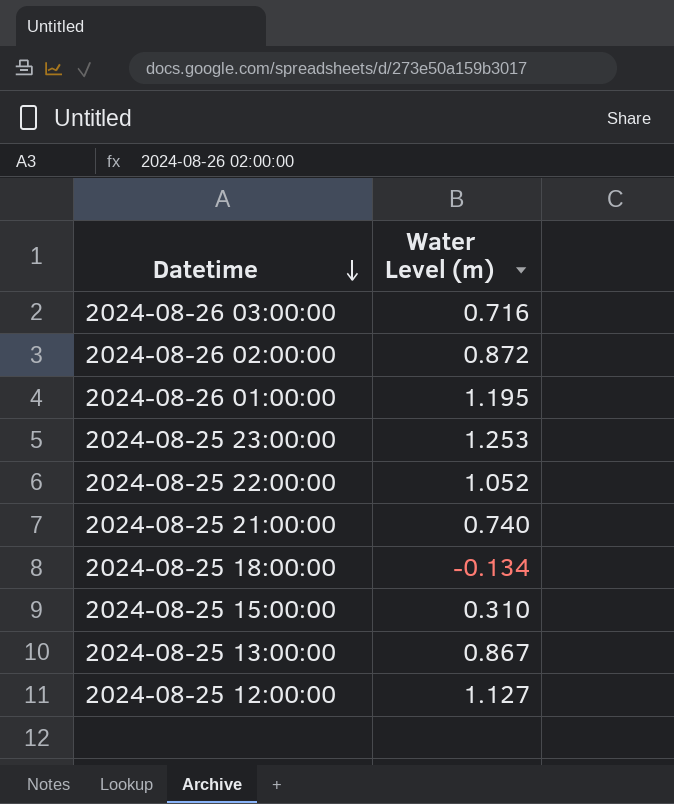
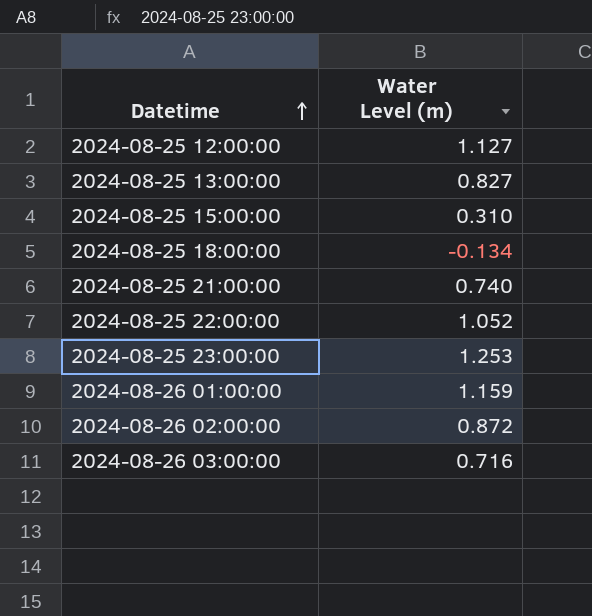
row order: Datetime descending -> Datetime ascending
2024-08-25 13:00:00 | Water Level (m): 0.867 -> 0.827
2024-08-26 01:00:00 | Water Level (m): 1.195 -> 1.159

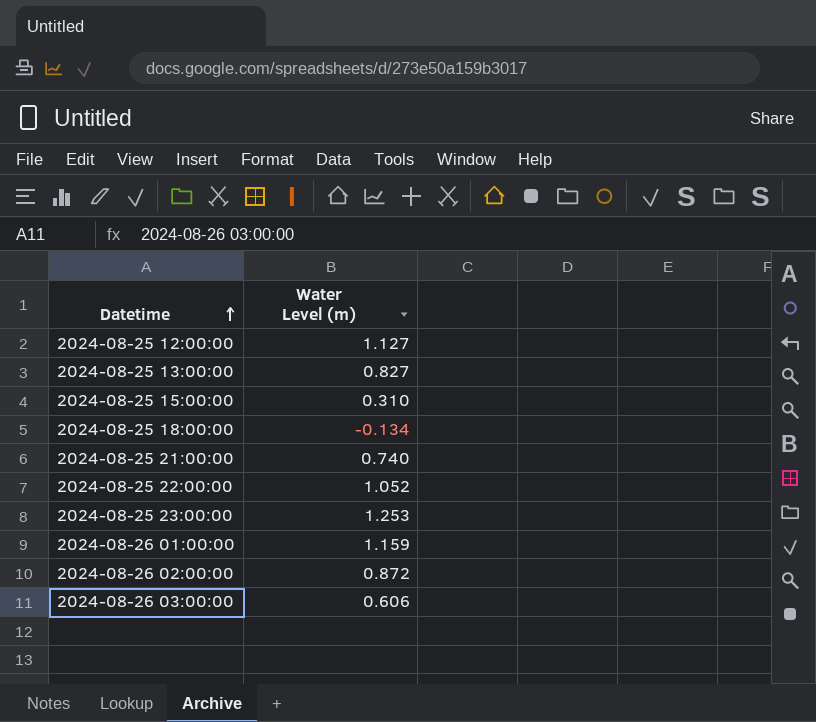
2024-08-26 03:00:00 | Water Level (m): 0.716 -> 0.606

